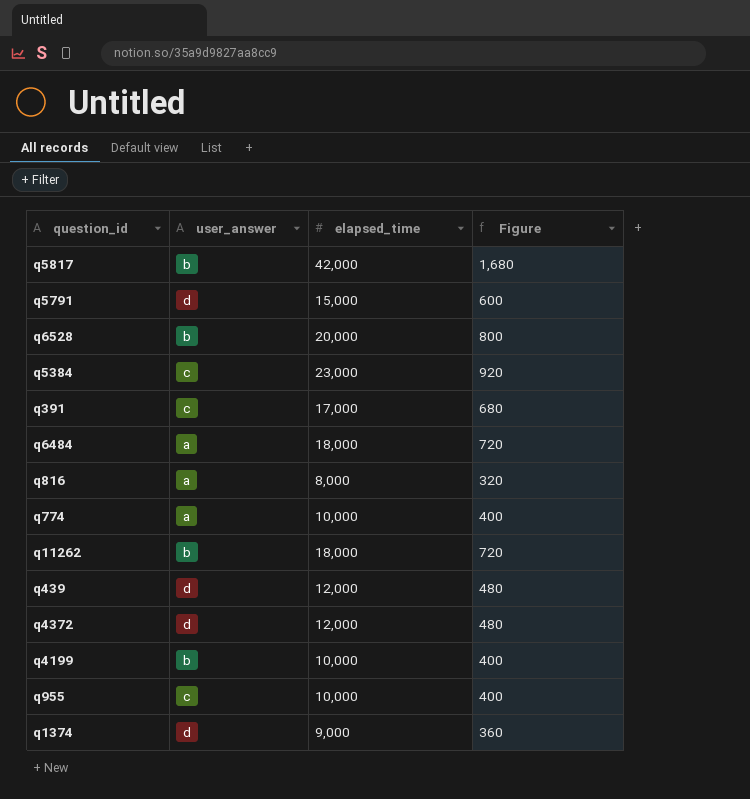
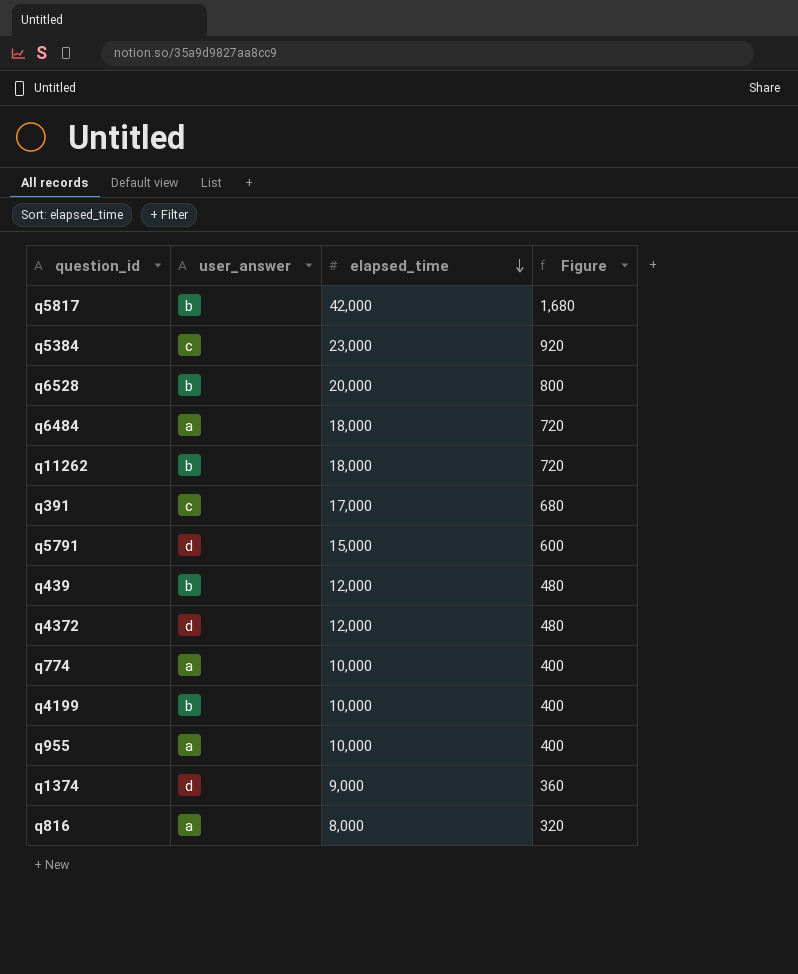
row order: none -> elapsed_time descending
q439 | user_answer: d -> b
q955 | user_answer: c -> a

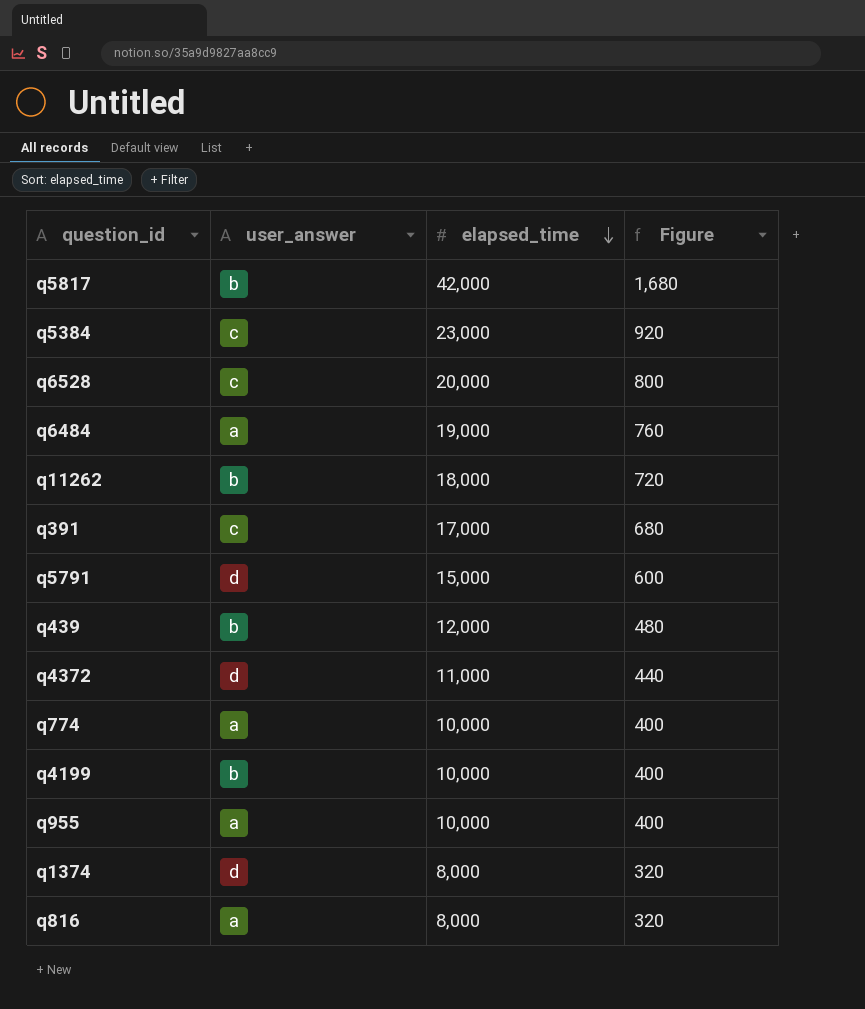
q6528 | user_answer: b -> c
q6484 | elapsed_time: 18,000 -> 19,000
q6484 | Figure: 720 -> 760
q4372 | elapsed_time: 12,000 -> 11,000
q4372 | Figure: 480 -> 440
q1374 | elapsed_time: 9,000 -> 8,000
q1374 | Figure: 360 -> 320

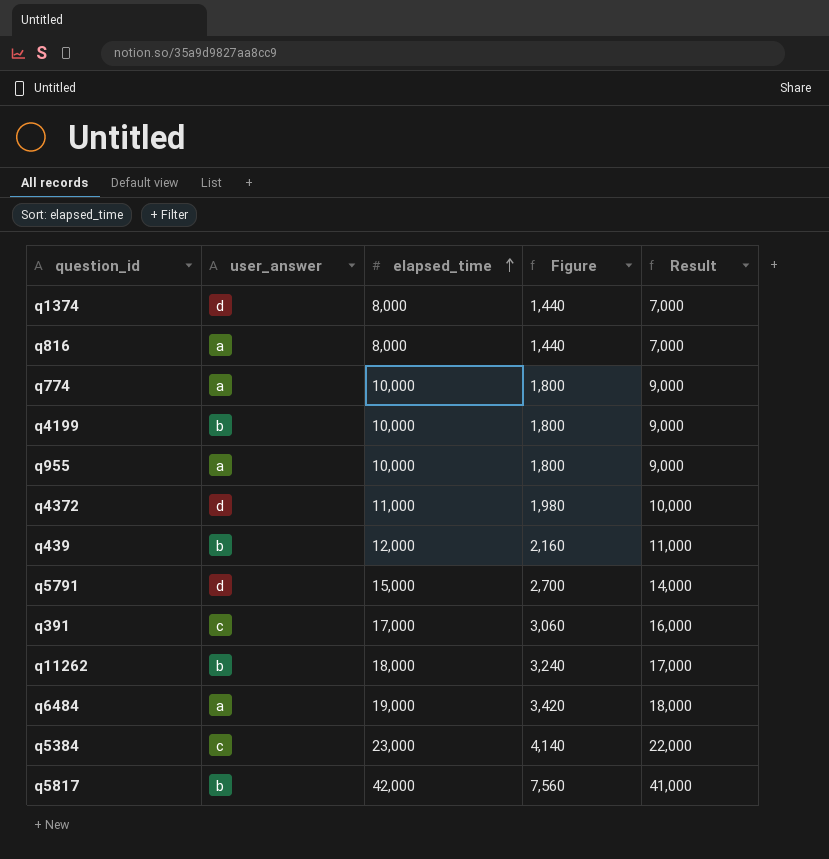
row order: elapsed_time descending -> elapsed_time ascending
column Figure | formula: [elapsed_time] * 0.04 -> [elapsed_time] * 0.18
column Result | formula: none -> [elapsed_time] - 1000
row q6528: c | 20,000 | 800 -> none

